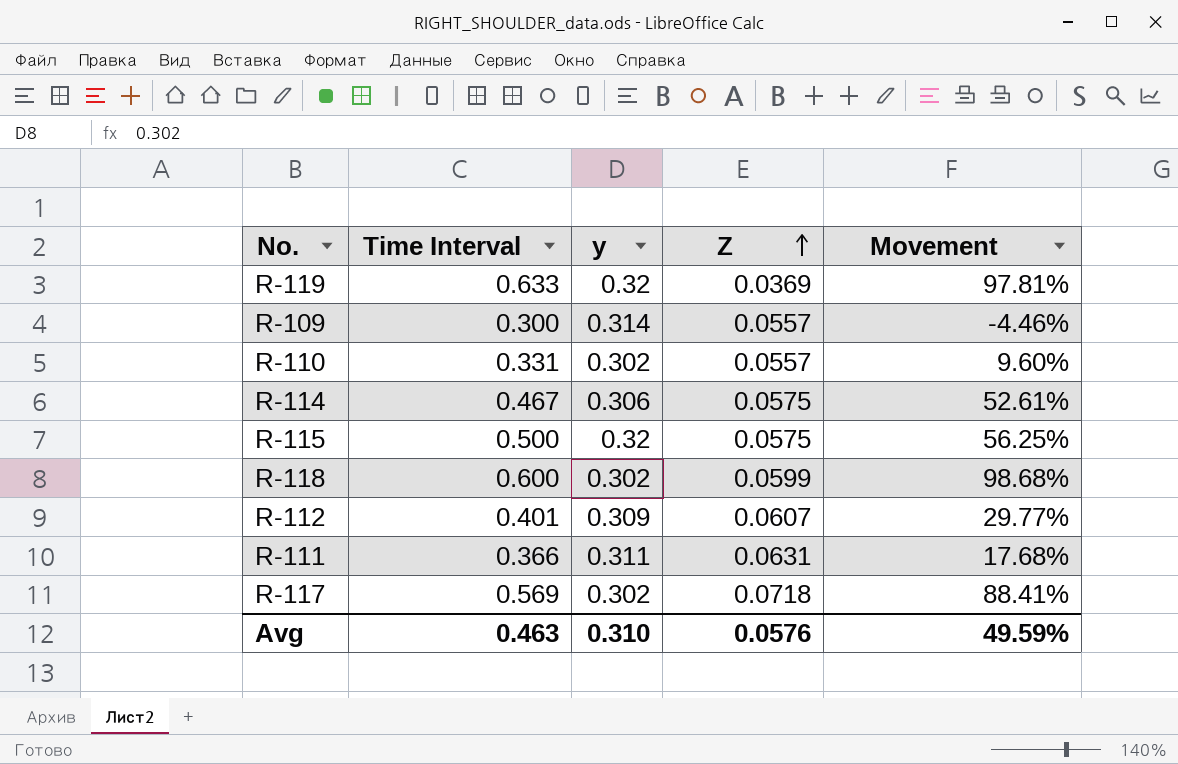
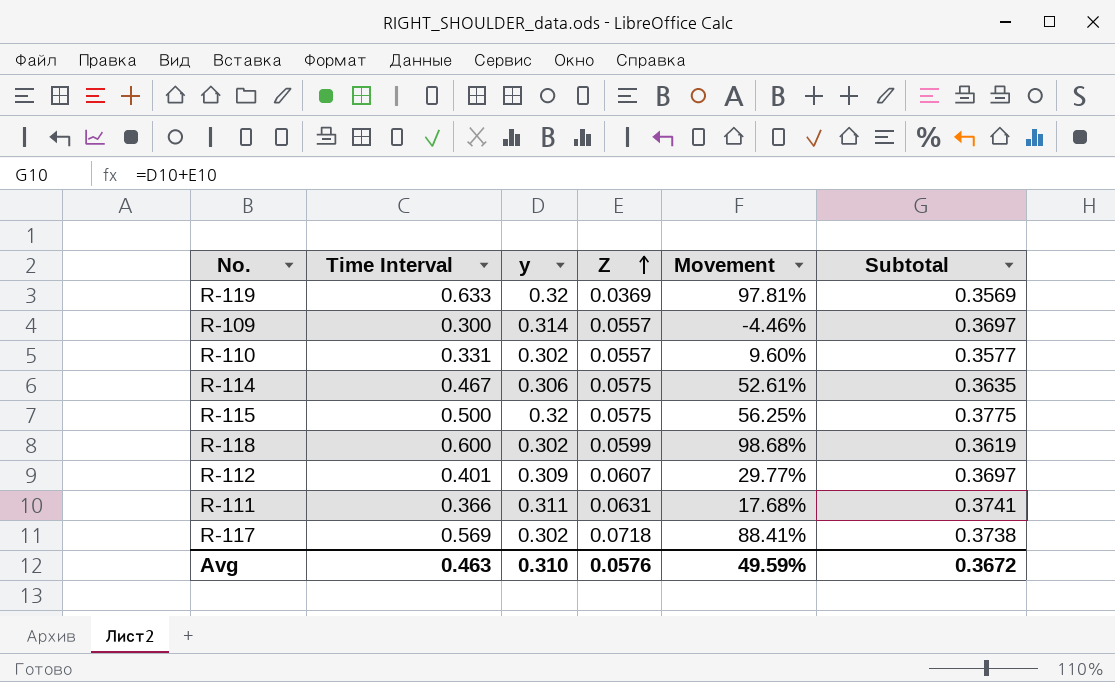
column Subtotal | formula: none -> [y] + [Z]

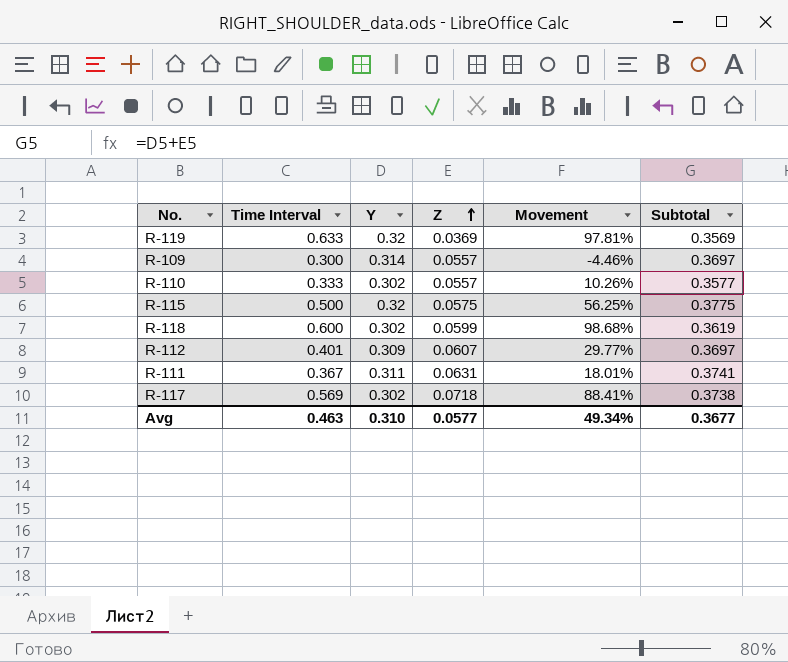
column name: y -> Y
row R-114: 0.467 | 0.306 | 0.0575 | 52.61% | 0.3635 -> none
R-110 | Time Interval: 0.331 -> 0.333
R-110 | Movement: 9.60% -> 10.26%
R-111 | Time Interval: 0.366 -> 0.367
R-111 | Movement: 17.68% -> 18.01%
Avg | Z: 0.0576 -> 0.0577
Avg | Movement: 49.59% -> 49.34%
Avg | Subtotal: 0.3672 -> 0.3677

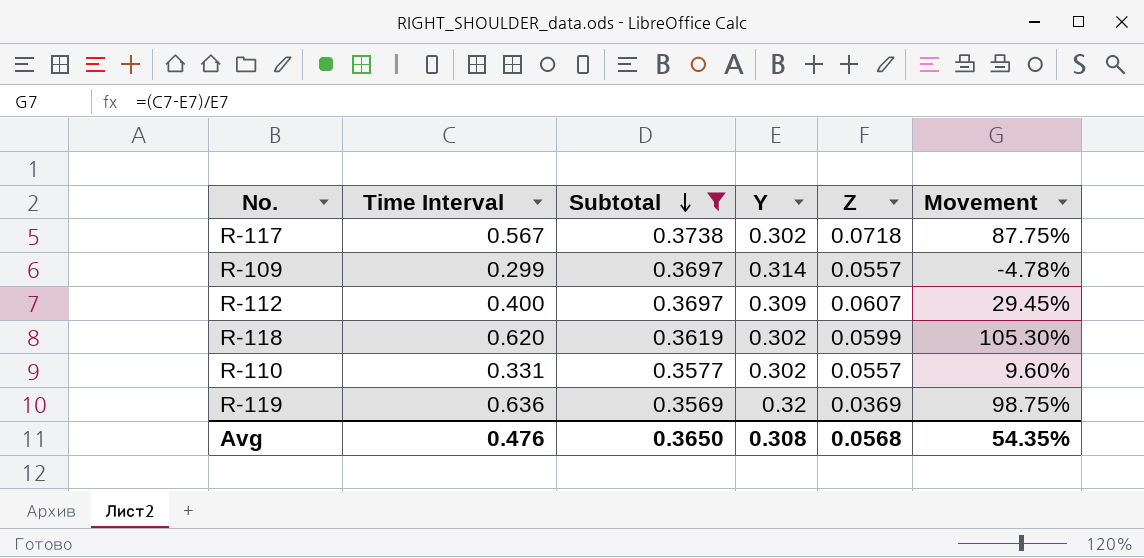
filter: none -> Subtotal <= 0.3738
row order: Z ascending -> Subtotal descending
column Subtotal | position: 6 -> 3
R-117 | Time Interval: 0.569 -> 0.567
R-117 | Movement: 88.41% -> 87.75%
R-109 | Time Interval: 0.300 -> 0.299
R-109 | Movement: -4.46% -> -4.78%
R-112 | Time Interval: 0.401 -> 0.400
R-112 | Movement: 29.77% -> 29.45%
R-118 | Time Interval: 0.600 -> 0.620
R-118 | Movement: 98.68% -> 105.30%
R-110 | Time Interval: 0.333 -> 0.331
R-110 | Movement: 10.26% -> 9.60%
R-119 | Time Interval: 0.633 -> 0.636
R-119 | Movement: 97.81% -> 98.75%
Avg | Time Interval: 0.463 -> 0.476
Avg | Subtotal: 0.3677 -> 0.3650
Avg | Y: 0.310 -> 0.308
Avg | Z: 0.0577 -> 0.0568
Avg | Movement: 49.34% -> 54.35%

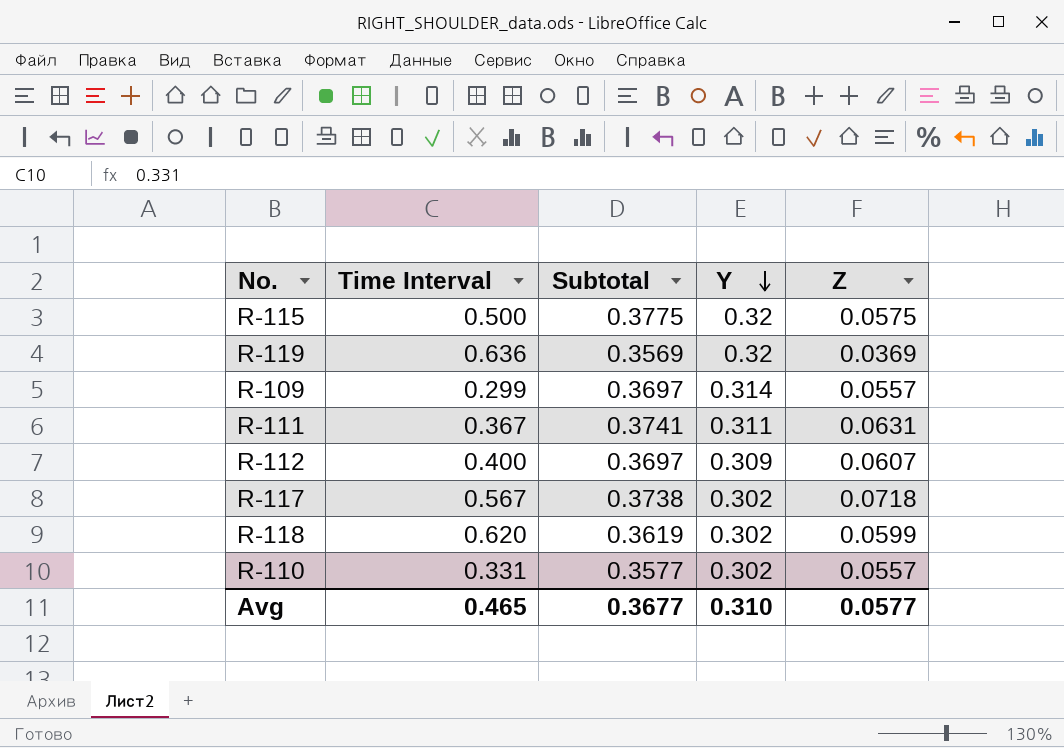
filter: Subtotal <= 0.3738 -> none
row order: Subtotal descending -> Y descending
column Movement | formula: ([Time Interval] - [Y]) / [Y] -> none
Avg | Time Interval: 0.476 -> 0.465
Avg | Subtotal: 0.3650 -> 0.3677
Avg | Y: 0.308 -> 0.310
Avg | Z: 0.0568 -> 0.0577

